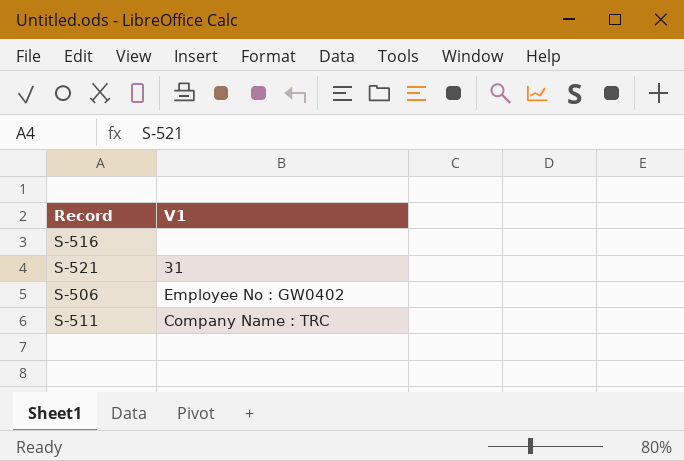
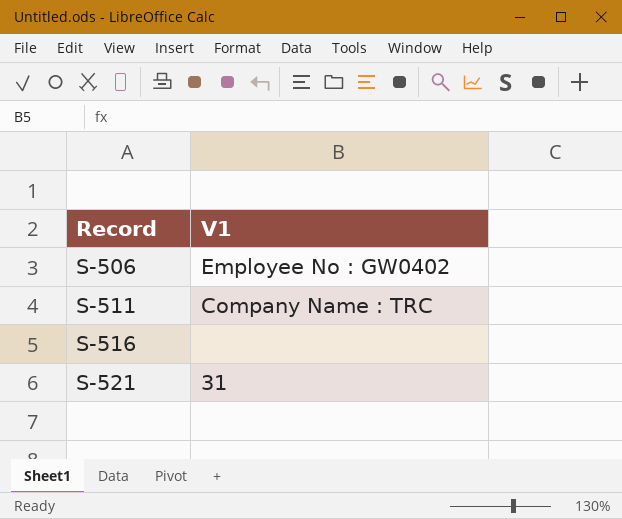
row order: none -> Record ascending

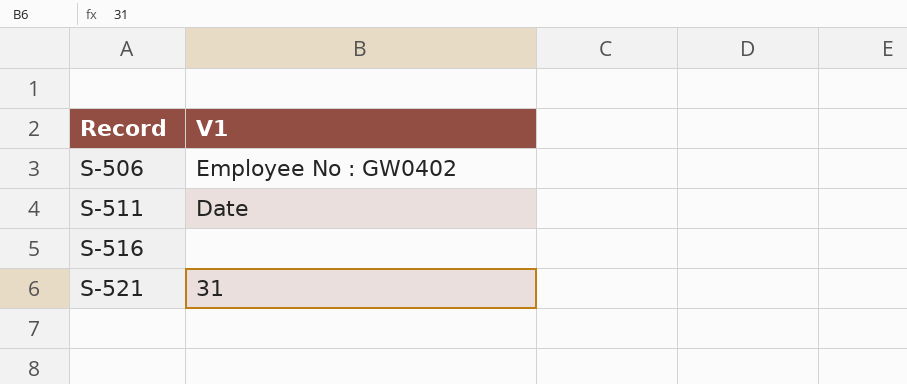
S-511 | V1: Company Name : TRC -> Date

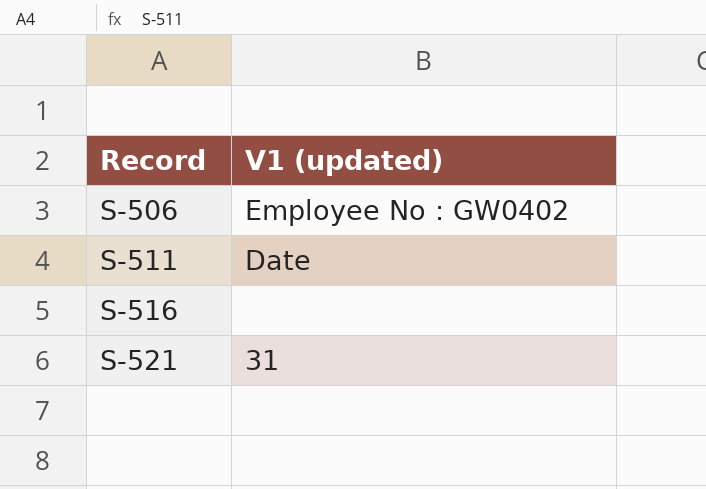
column name: V1 -> V1 (updated)

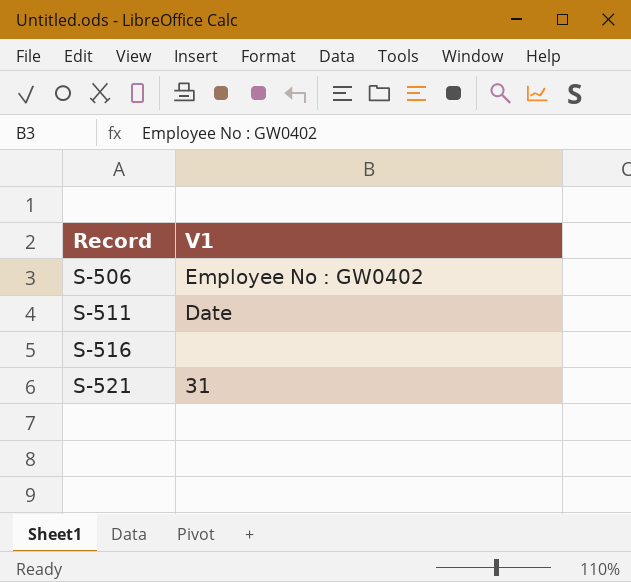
column name: V1 (updated) -> V1

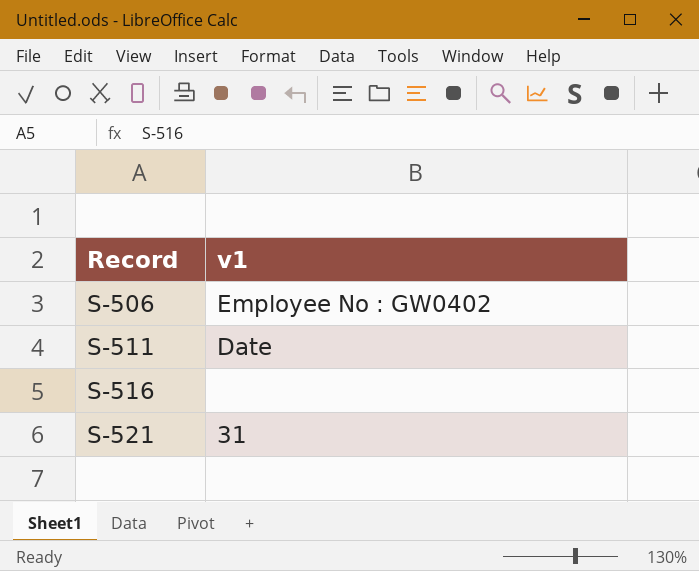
column name: V1 -> v1

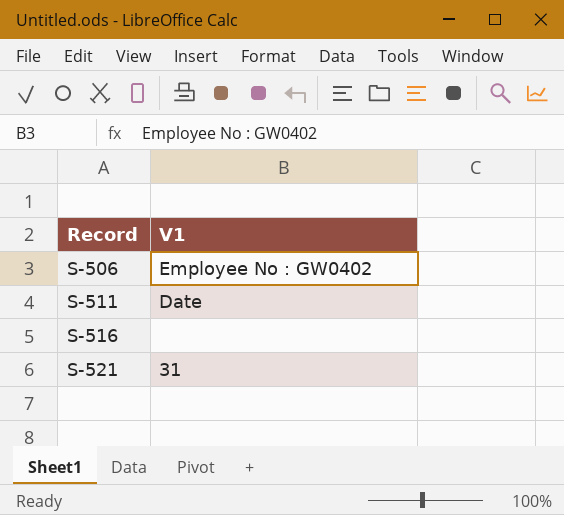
column name: v1 -> V1

